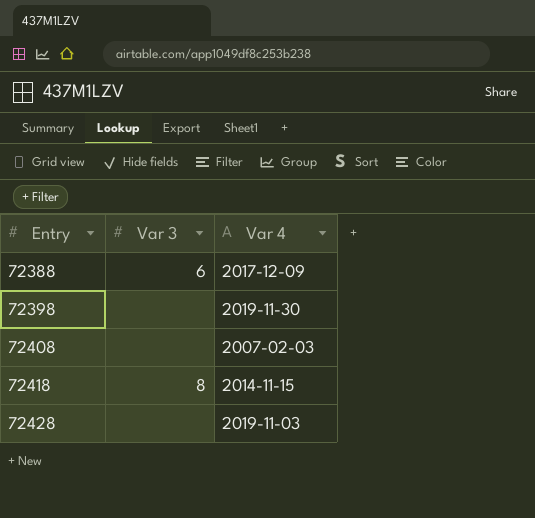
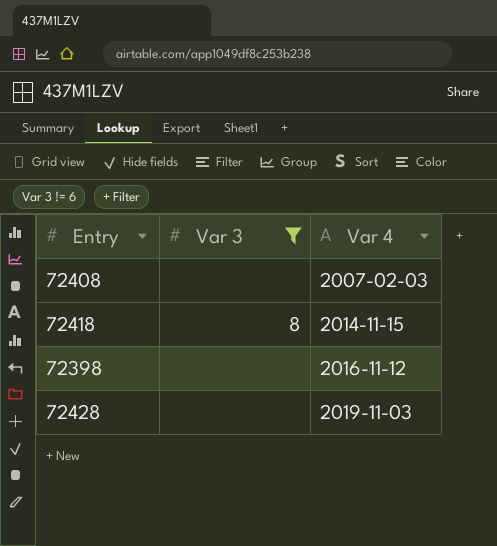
filter: none -> Var 3 != 6
row order: Entry ascending -> Var 4 ascending
72398 | Var 4: 2019-11-30 -> 2016-11-12

